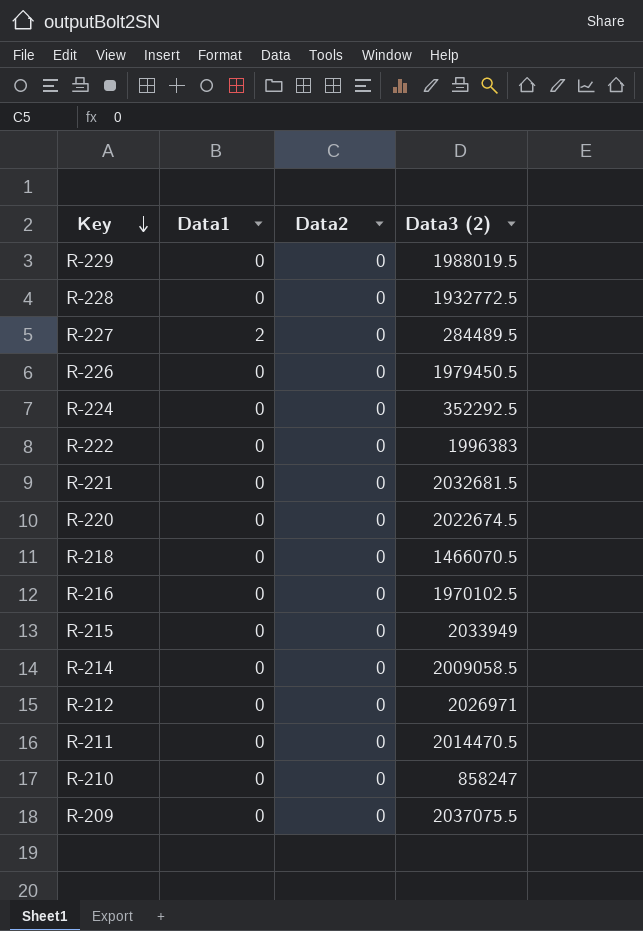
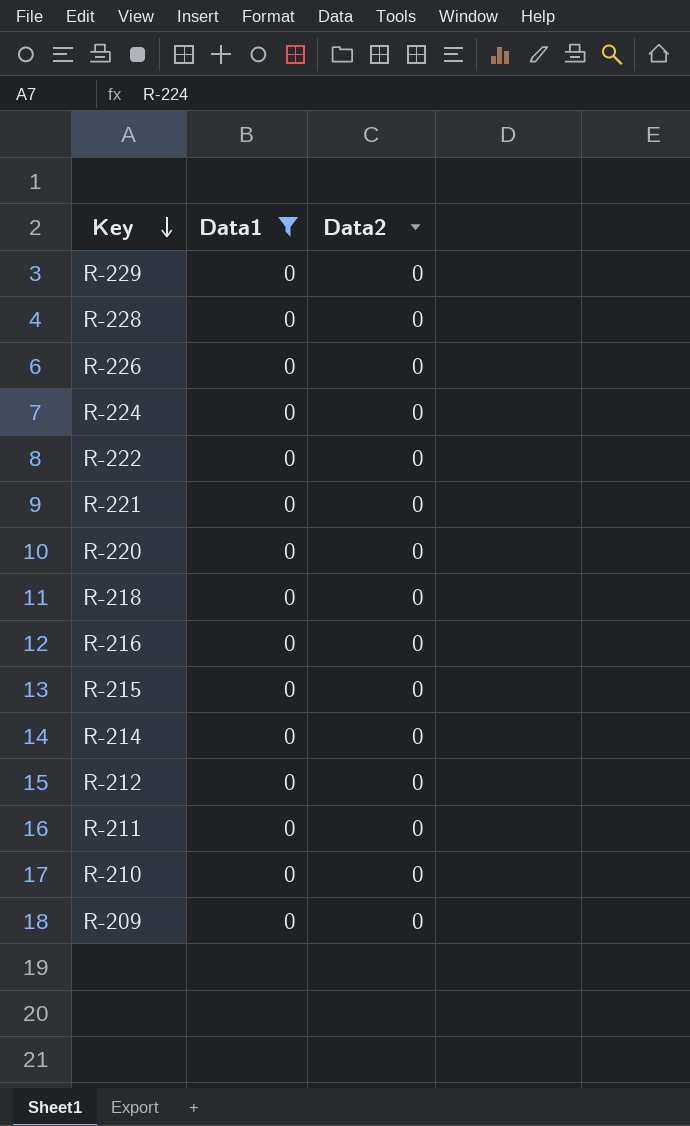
filter: none -> Data1 = 0
column Data3 (2) | position: 4 -> none

